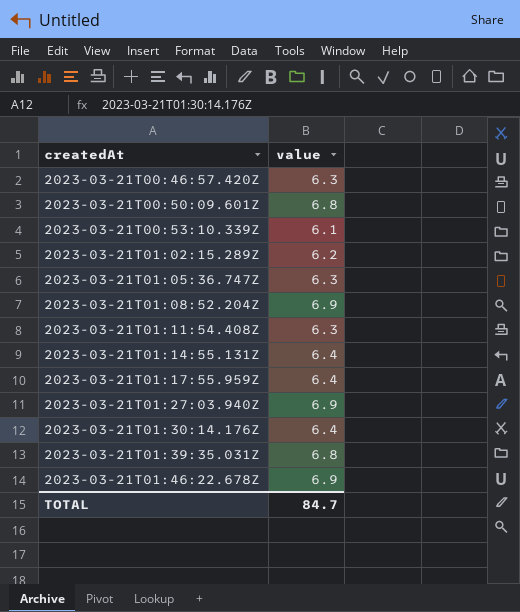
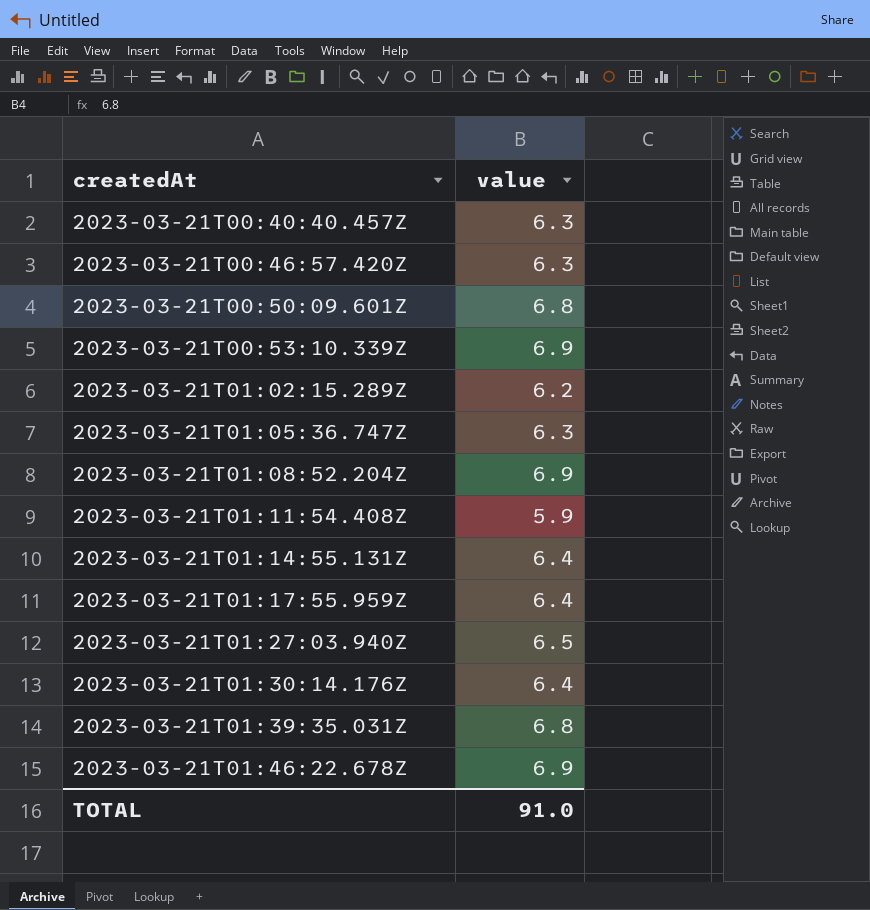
row 2023-03-21T00:40:40.457Z: none -> 6.3
2023-03-21T00:53:10.339Z | value: 6.1 -> 6.9
2023-03-21T01:11:54.408Z | value: 6.3 -> 5.9
2023-03-21T01:27:03.940Z | value: 6.9 -> 6.5
TOTAL | value: 84.7 -> 91.0

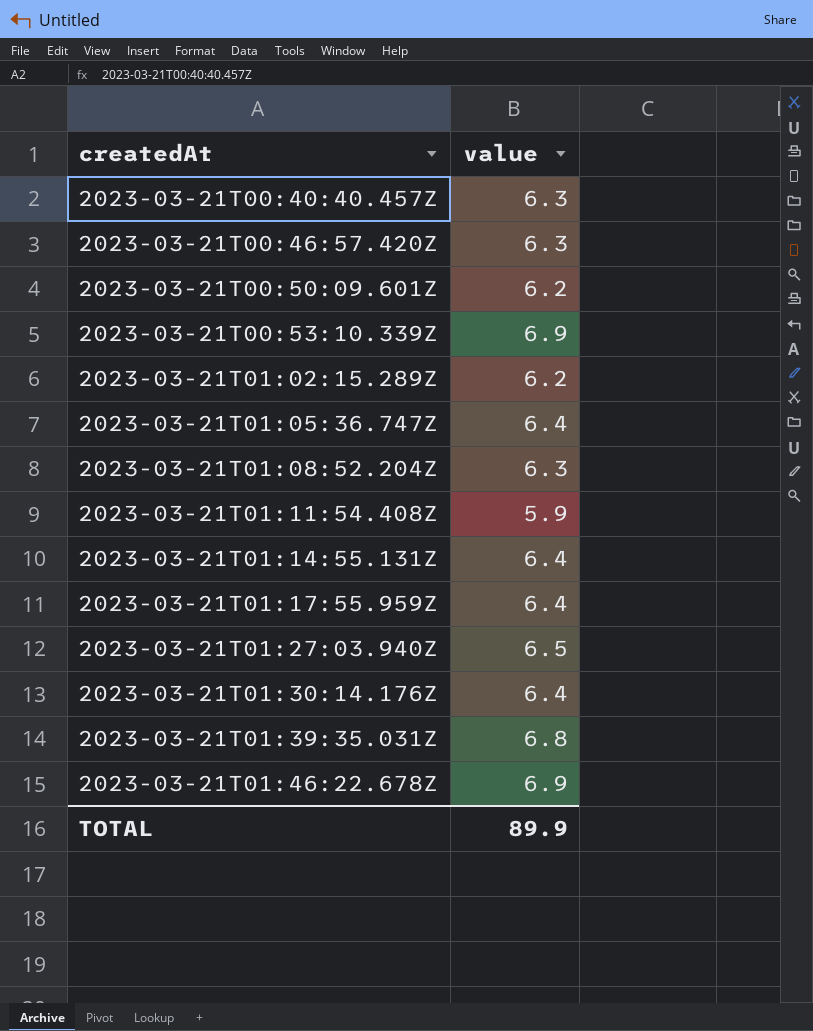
2023-03-21T00:50:09.601Z | value: 6.8 -> 6.2
2023-03-21T01:05:36.747Z | value: 6.3 -> 6.4
2023-03-21T01:08:52.204Z | value: 6.9 -> 6.3
TOTAL | value: 91.0 -> 89.9

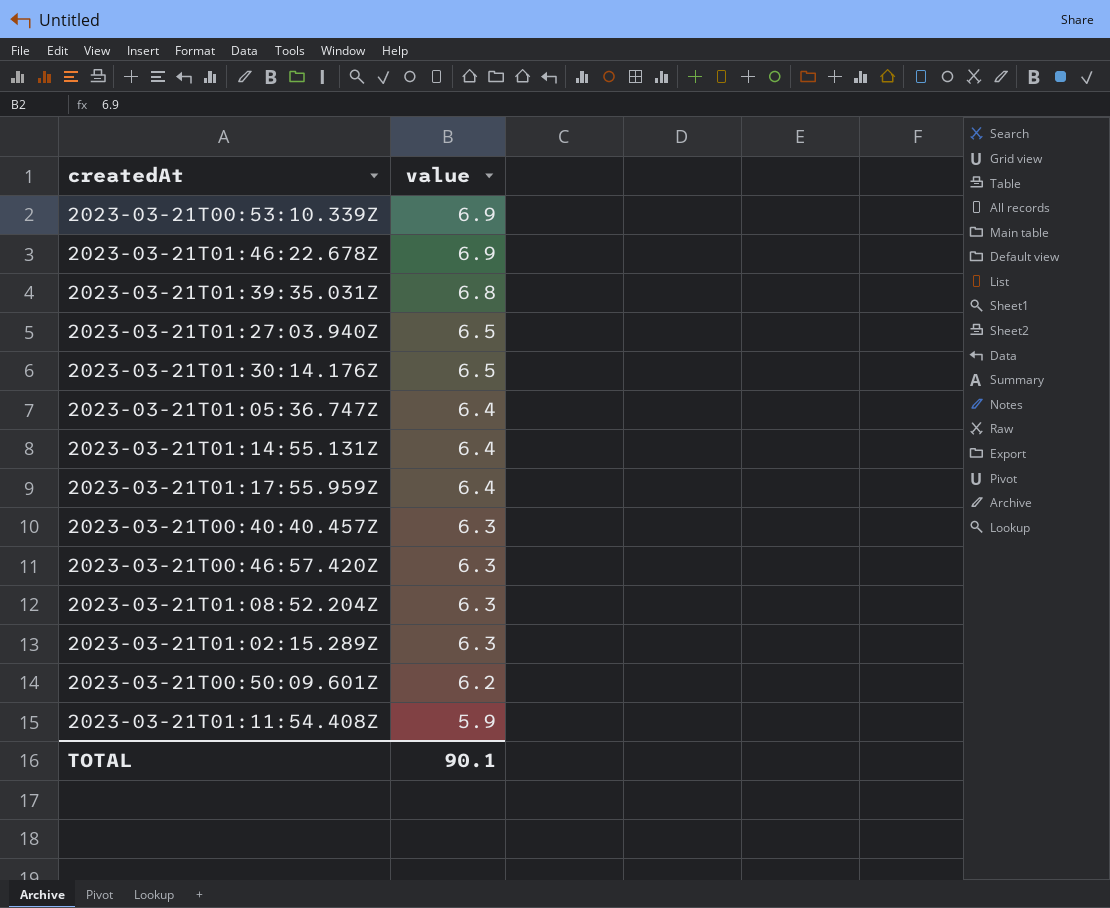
row order: createdAt ascending -> value descending
2023-03-21T01:30:14.176Z | value: 6.4 -> 6.5
2023-03-21T01:02:15.289Z | value: 6.2 -> 6.3
TOTAL | value: 89.9 -> 90.1

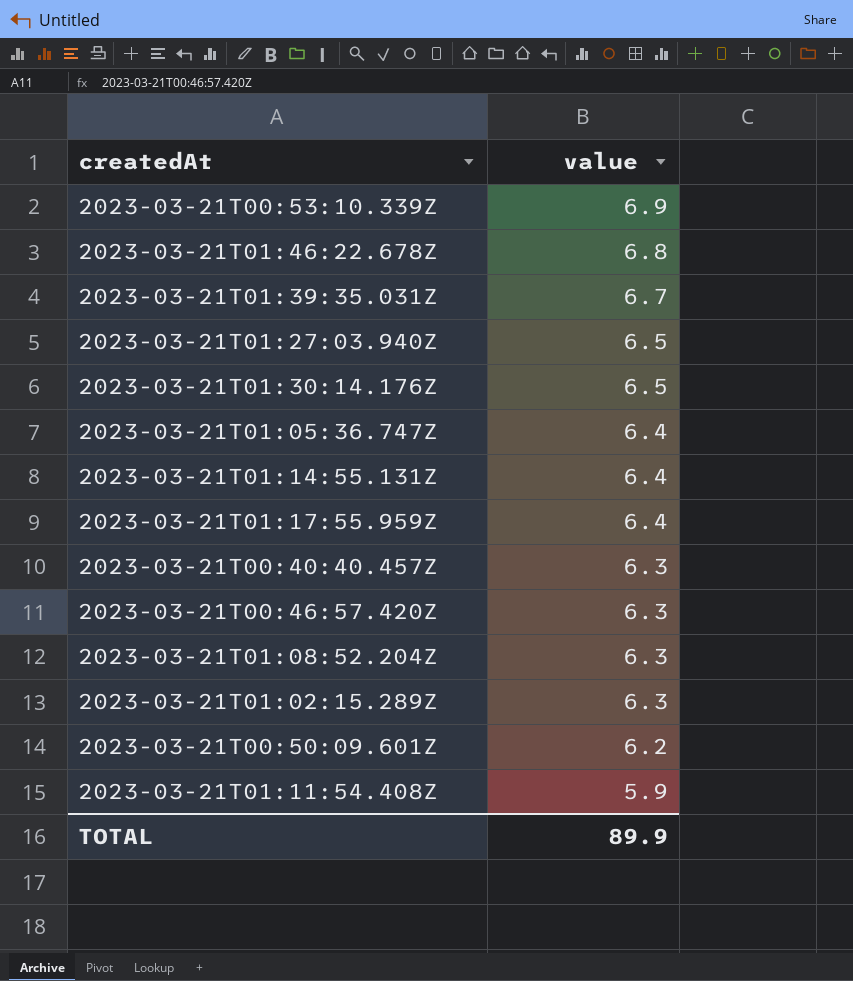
2023-03-21T01:46:22.678Z | value: 6.9 -> 6.8
2023-03-21T01:39:35.031Z | value: 6.8 -> 6.7
TOTAL | value: 90.1 -> 89.9

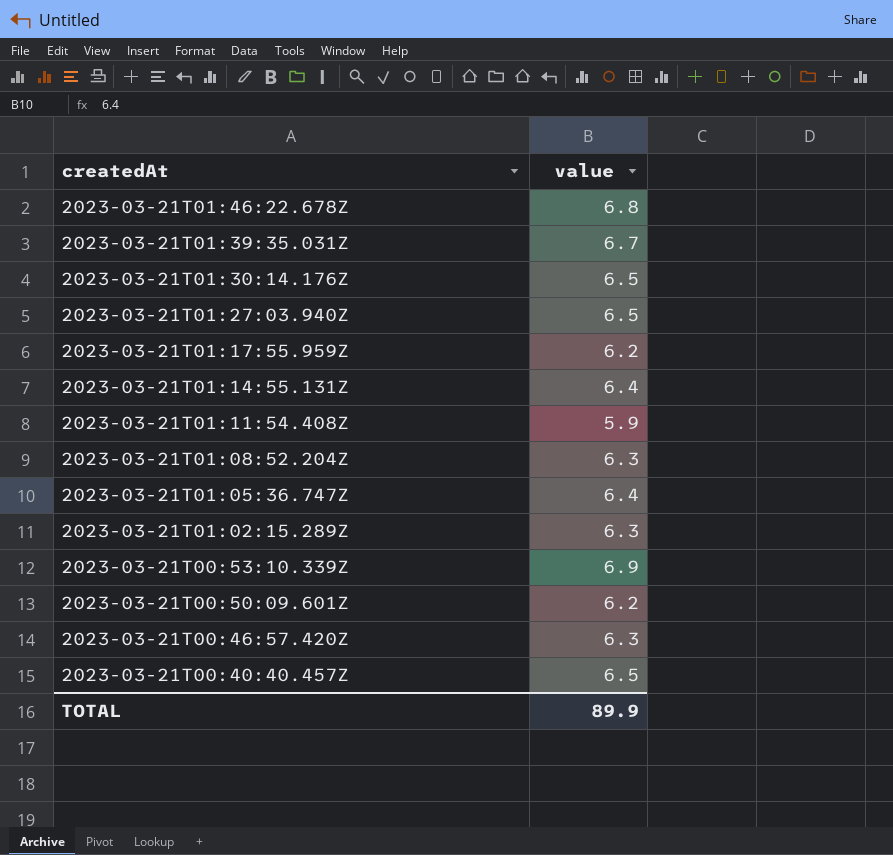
row order: value descending -> createdAt descending
2023-03-21T01:17:55.959Z | value: 6.4 -> 6.2
2023-03-21T00:40:40.457Z | value: 6.3 -> 6.5

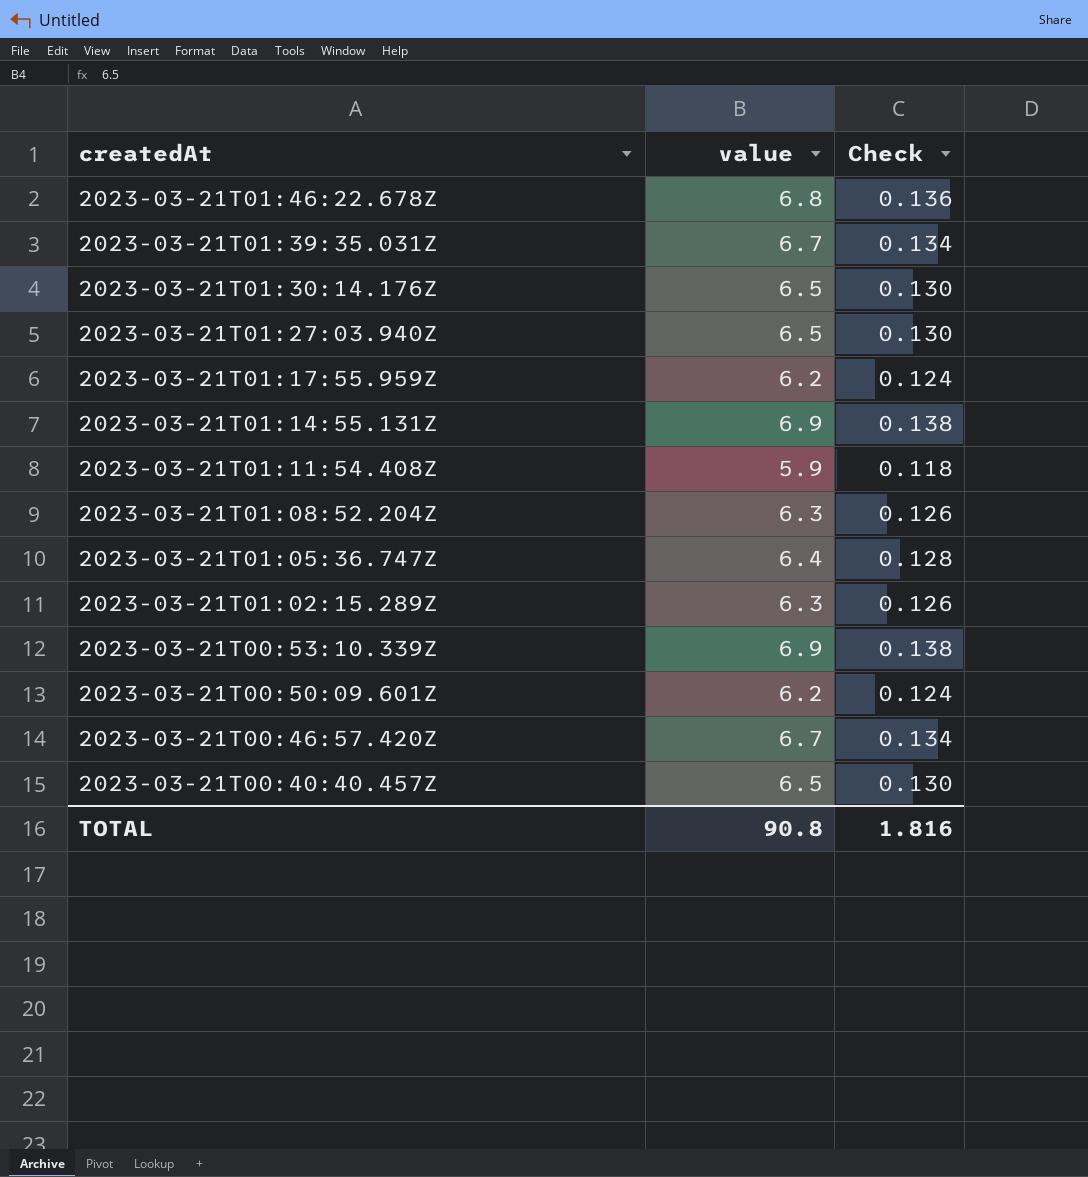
column Check | formula: none -> [value] * 0.02
2023-03-21T01:14:55.131Z | value: 6.4 -> 6.9
2023-03-21T00:46:57.420Z | value: 6.3 -> 6.7
TOTAL | value: 89.9 -> 90.8

